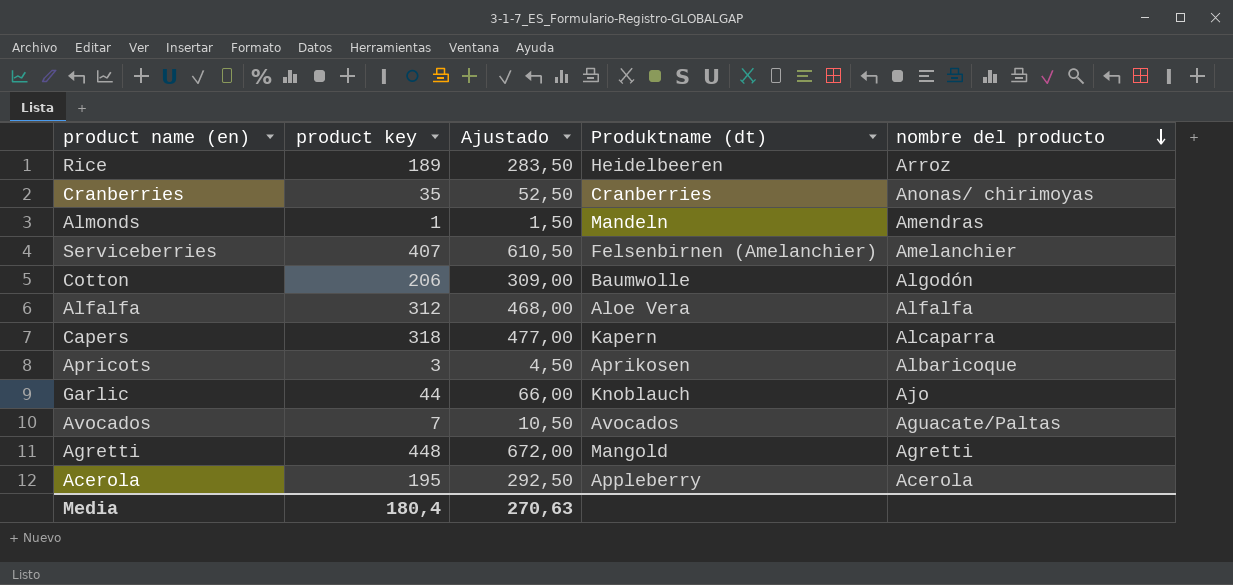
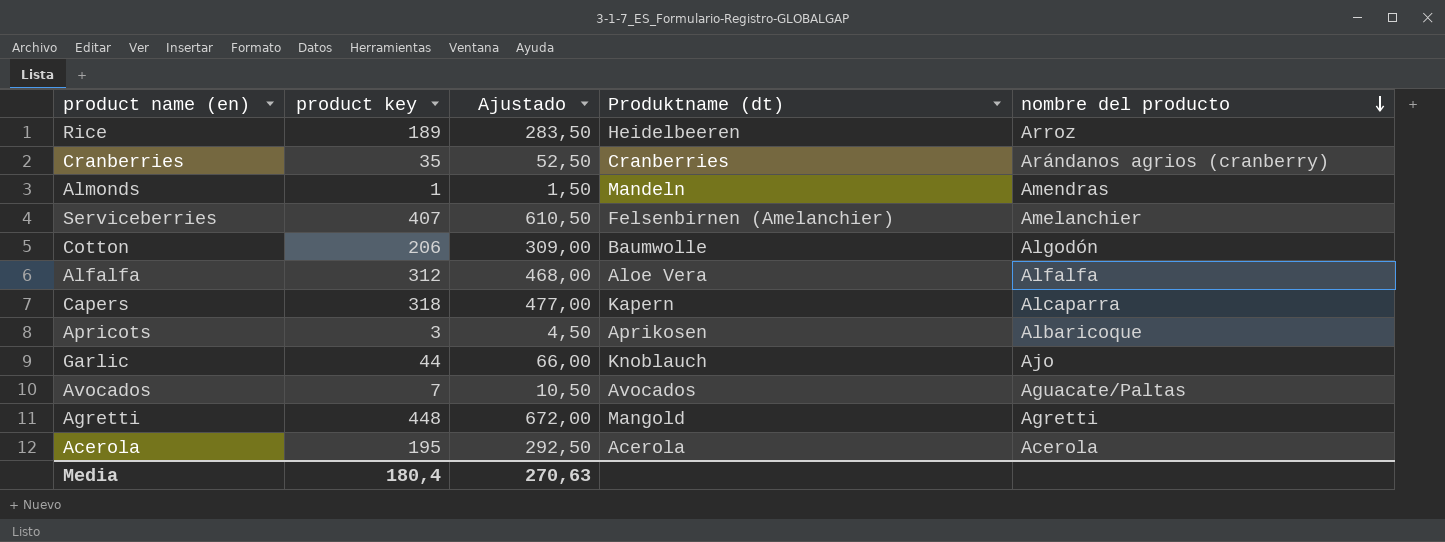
Cranberries | nombre del producto: Anonas/ chirimoyas -> Arándanos agrios (cranberry)
Acerola | Produktname (dt): Appleberry -> Acerola

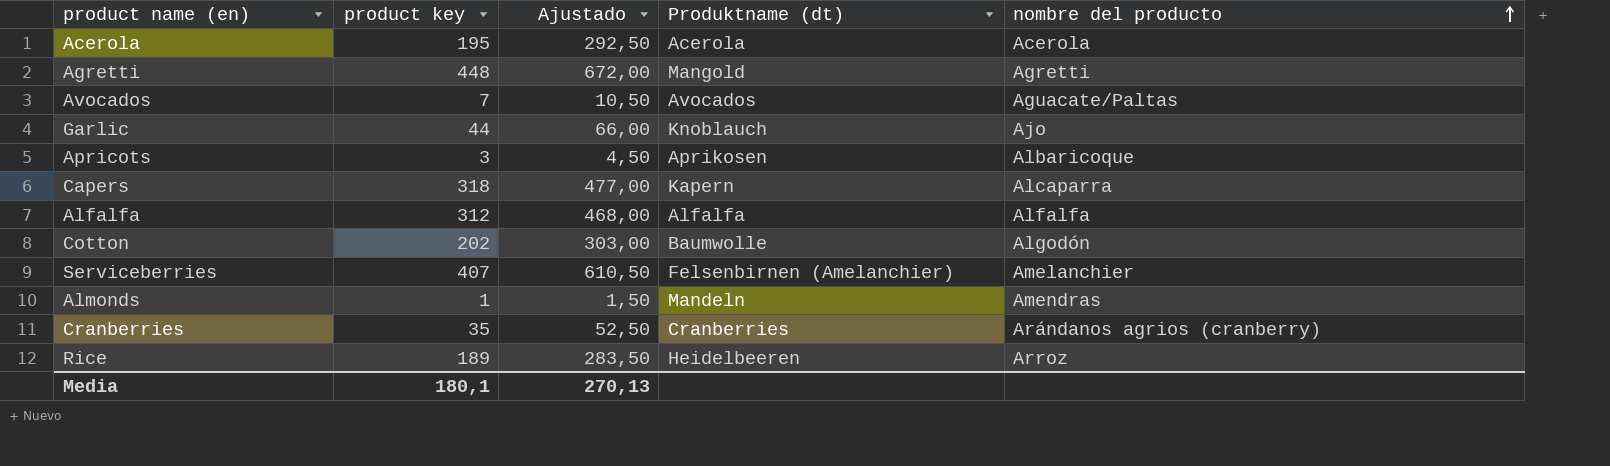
row order: nombre del producto descending -> nombre del producto ascending
Alfalfa | Produktname (dt): Aloe Vera -> Alfalfa
Cotton | product key: 206 -> 202
Cotton | Ajustado: 309,00 -> 303,00
Media | product key: 180,4 -> 180,1
Media | Ajustado: 270,63 -> 270,13

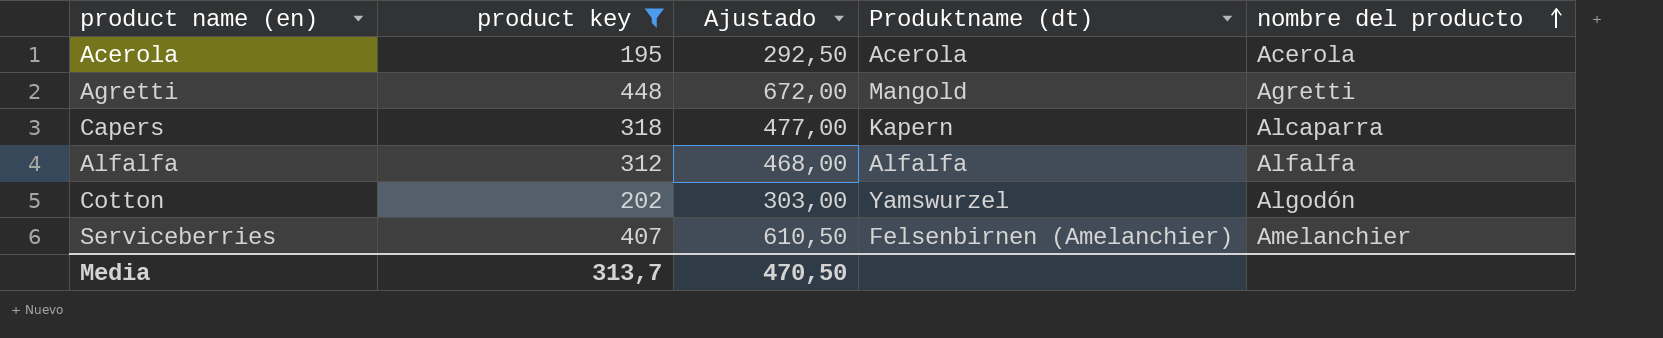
filter: none -> product key >= 195
Cotton | Produktname (dt): Baumwolle -> Yamswurzel
Media | product key: 180,1 -> 313,7
Media | Ajustado: 270,13 -> 470,50

